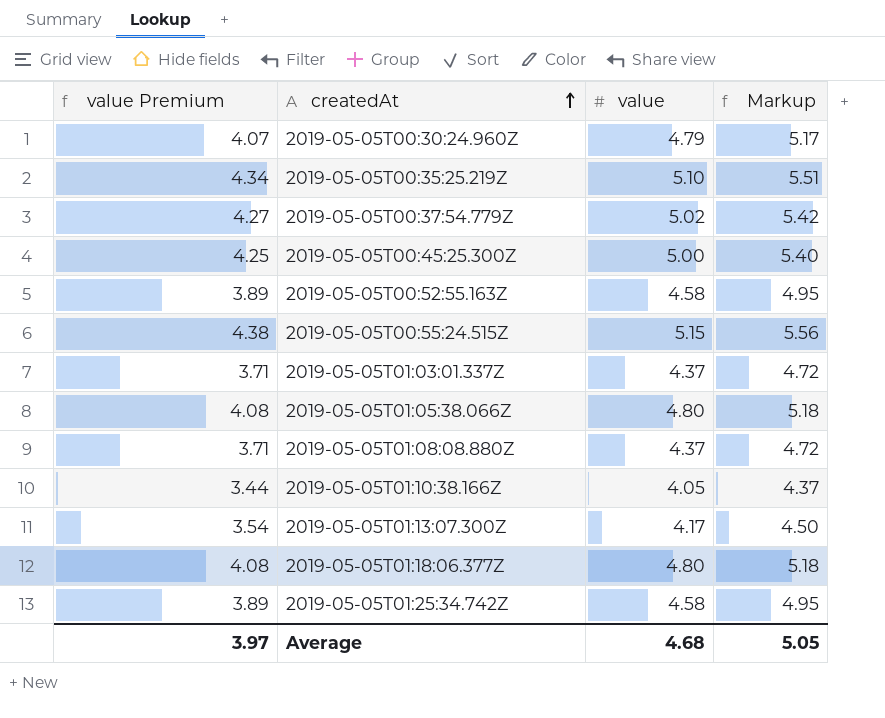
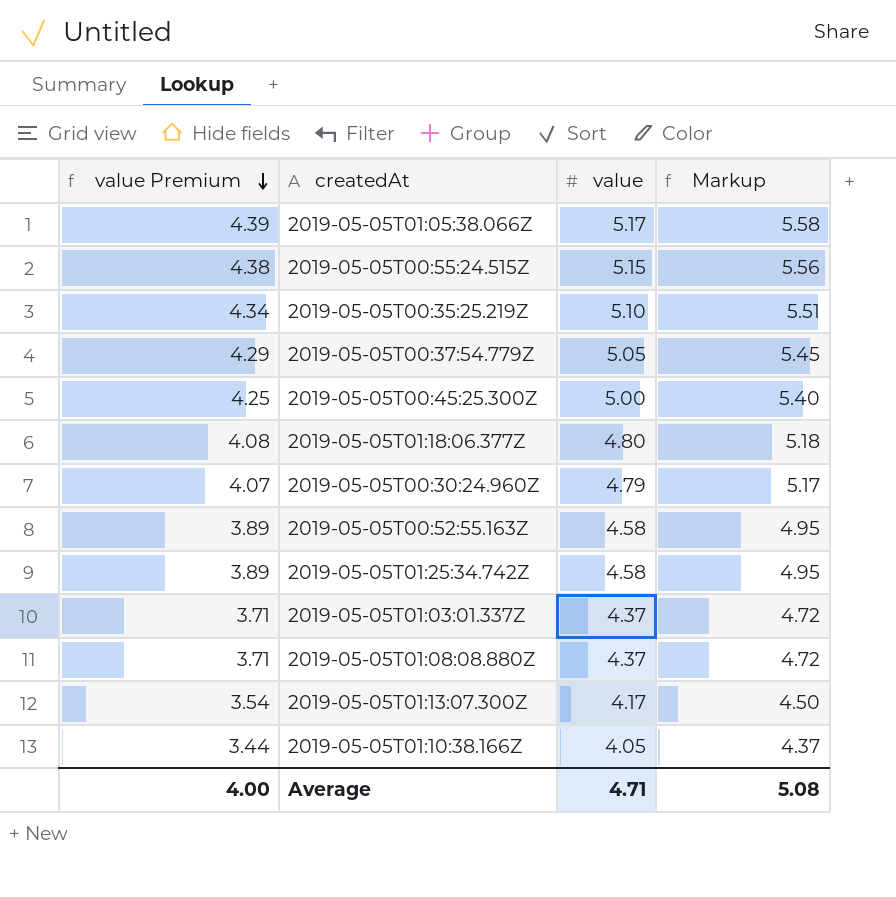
row order: createdAt ascending -> value Premium descending
2019-05-05T01:05:38.066Z | value Premium: 4.08 -> 4.39
2019-05-05T01:05:38.066Z | value: 4.80 -> 5.17
2019-05-05T01:05:38.066Z | Markup: 5.18 -> 5.58
2019-05-05T00:37:54.779Z | value Premium: 4.27 -> 4.29
2019-05-05T00:37:54.779Z | value: 5.02 -> 5.05
2019-05-05T00:37:54.779Z | Markup: 5.42 -> 5.45
Average | value Premium: 3.97 -> 4.00
Average | value: 4.68 -> 4.71
Average | Markup: 5.05 -> 5.08

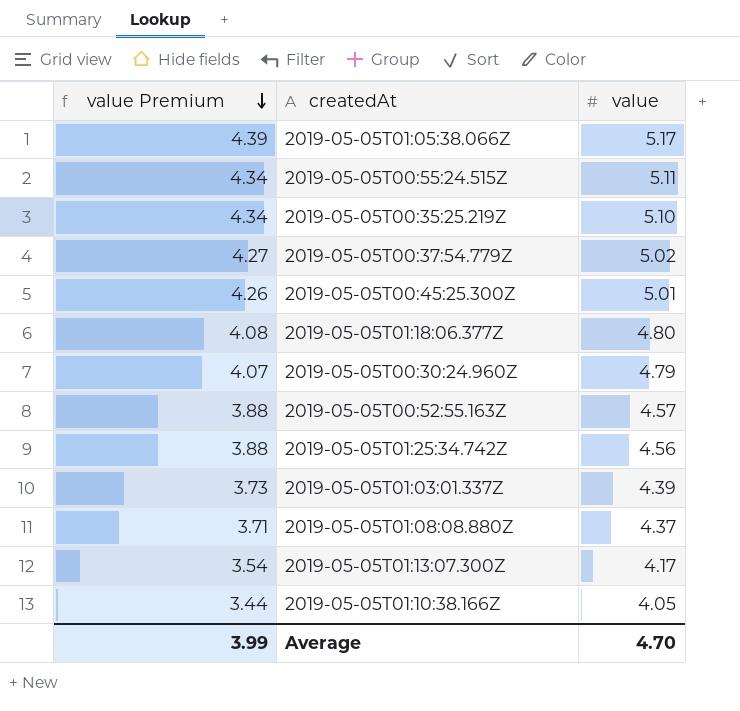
column Markup | formula: [value] * 1.08 -> none
2019-05-05T00:55:24.515Z | value Premium: 4.38 -> 4.34
2019-05-05T00:55:24.515Z | value: 5.15 -> 5.11
2019-05-05T00:37:54.779Z | value Premium: 4.29 -> 4.27
2019-05-05T00:37:54.779Z | value: 5.05 -> 5.02
2019-05-05T00:45:25.300Z | value Premium: 4.25 -> 4.26
2019-05-05T00:45:25.300Z | value: 5.00 -> 5.01
2019-05-05T00:52:55.163Z | value Premium: 3.89 -> 3.88
2019-05-05T00:52:55.163Z | value: 4.58 -> 4.57
2019-05-05T01:25:34.742Z | value Premium: 3.89 -> 3.88
2019-05-05T01:25:34.742Z | value: 4.58 -> 4.56
2019-05-05T01:03:01.337Z | value Premium: 3.71 -> 3.73
2019-05-05T01:03:01.337Z | value: 4.37 -> 4.39
Average | value Premium: 4.00 -> 3.99
Average | value: 4.71 -> 4.70

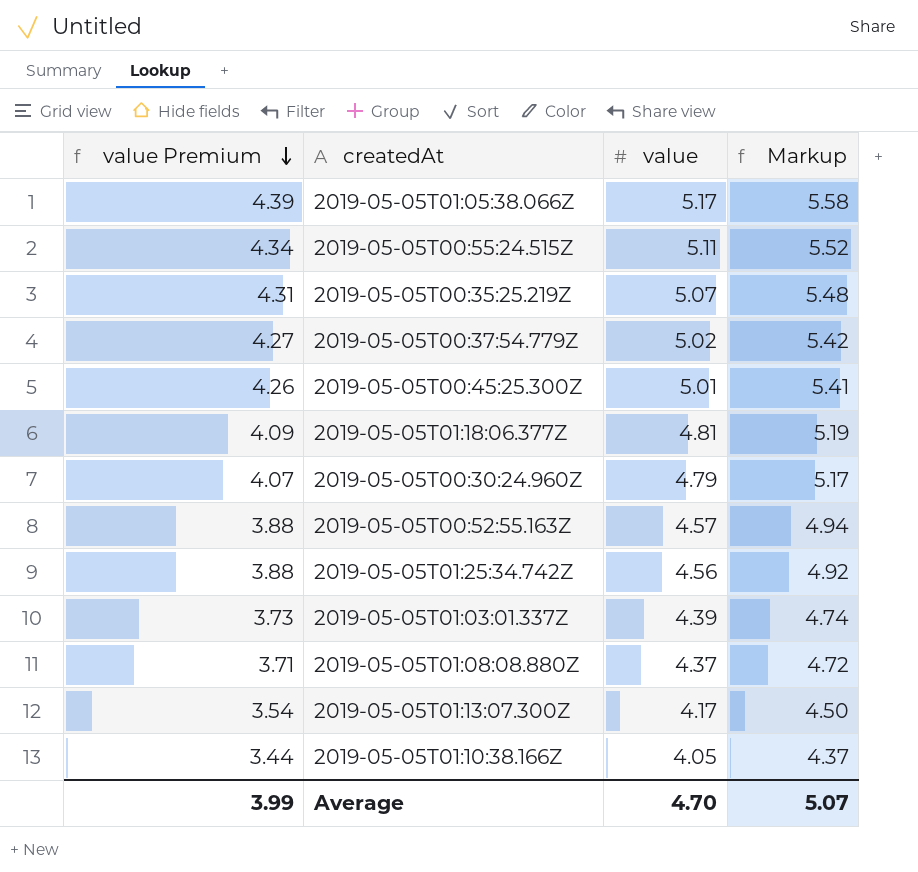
column Markup | formula: none -> [value] * 1.08
2019-05-05T00:35:25.219Z | value Premium: 4.34 -> 4.31
2019-05-05T00:35:25.219Z | value: 5.10 -> 5.07
2019-05-05T01:18:06.377Z | value Premium: 4.08 -> 4.09
2019-05-05T01:18:06.377Z | value: 4.80 -> 4.81

